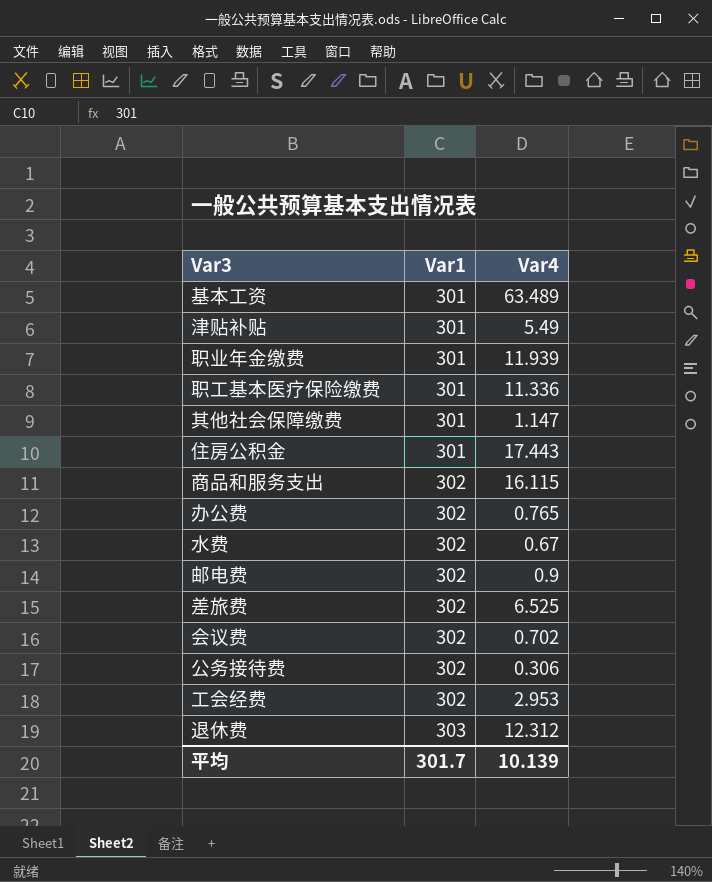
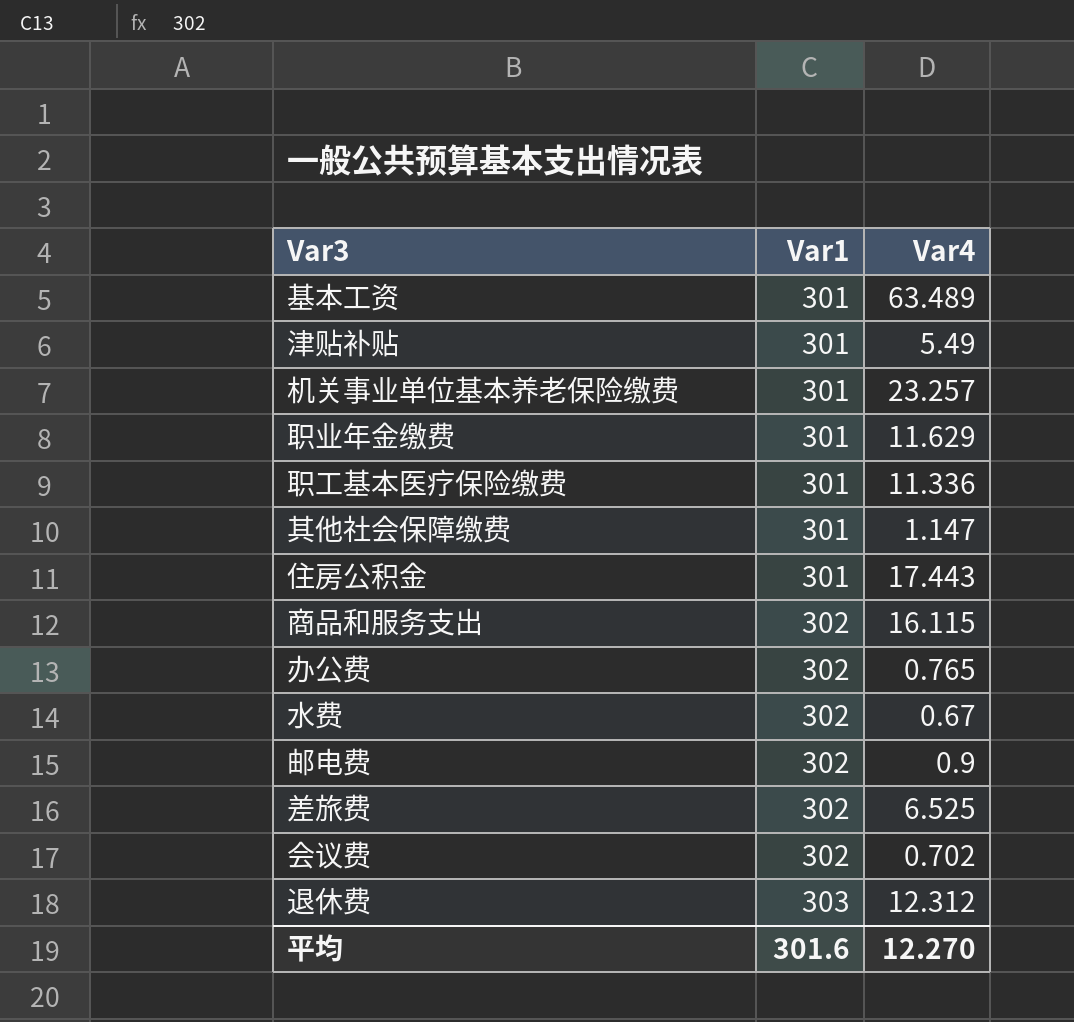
row 公务接待费: 302 | 0.306 -> none
row 工会经费: 302 | 2.953 -> none
row 机关事业单位基本养老保险缴费: none -> 301 | 23.257
职业年金缴费 | Var4: 11.939 -> 11.629
平均 | Var1: 301.7 -> 301.6
平均 | Var4: 10.139 -> 12.270

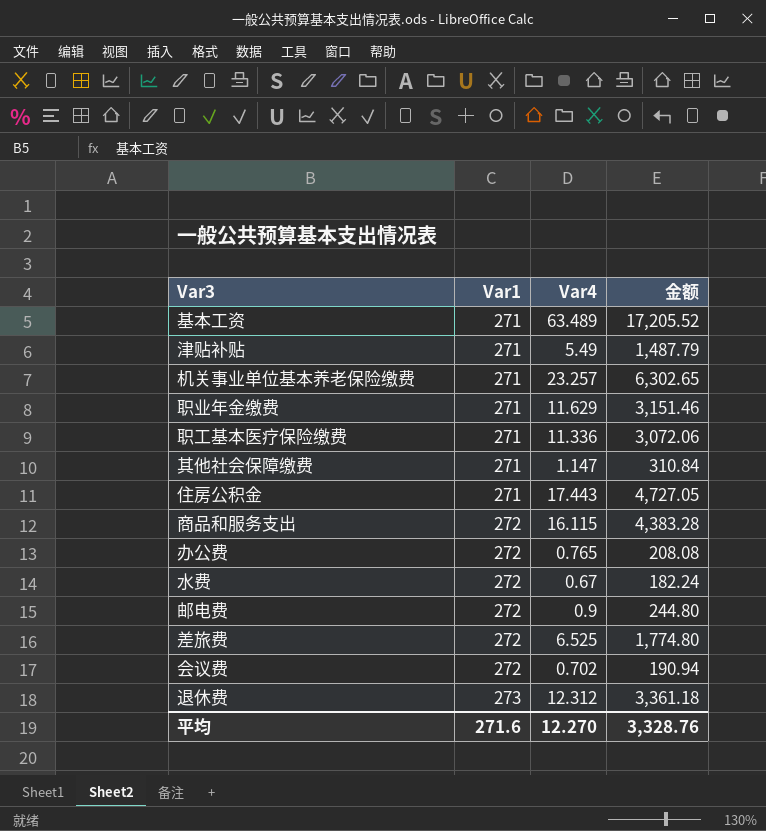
column 金额 | formula: none -> [Var1] * [Var4]
基本工资 | Var1: 301 -> 271
津贴补贴 | Var1: 301 -> 271
机关事业单位基本养老保险缴费 | Var1: 301 -> 271
职业年金缴费 | Var1: 301 -> 271
职工基本医疗保险缴费 | Var1: 301 -> 271
其他社会保障缴费 | Var1: 301 -> 271
住房公积金 | Var1: 301 -> 271
商品和服务支出 | Var1: 302 -> 272
办公费 | Var1: 302 -> 272
水费 | Var1: 302 -> 272
邮电费 | Var1: 302 -> 272
差旅费 | Var1: 302 -> 272
会议费 | Var1: 302 -> 272
退休费 | Var1: 303 -> 273
平均 | Var1: 301.6 -> 271.6

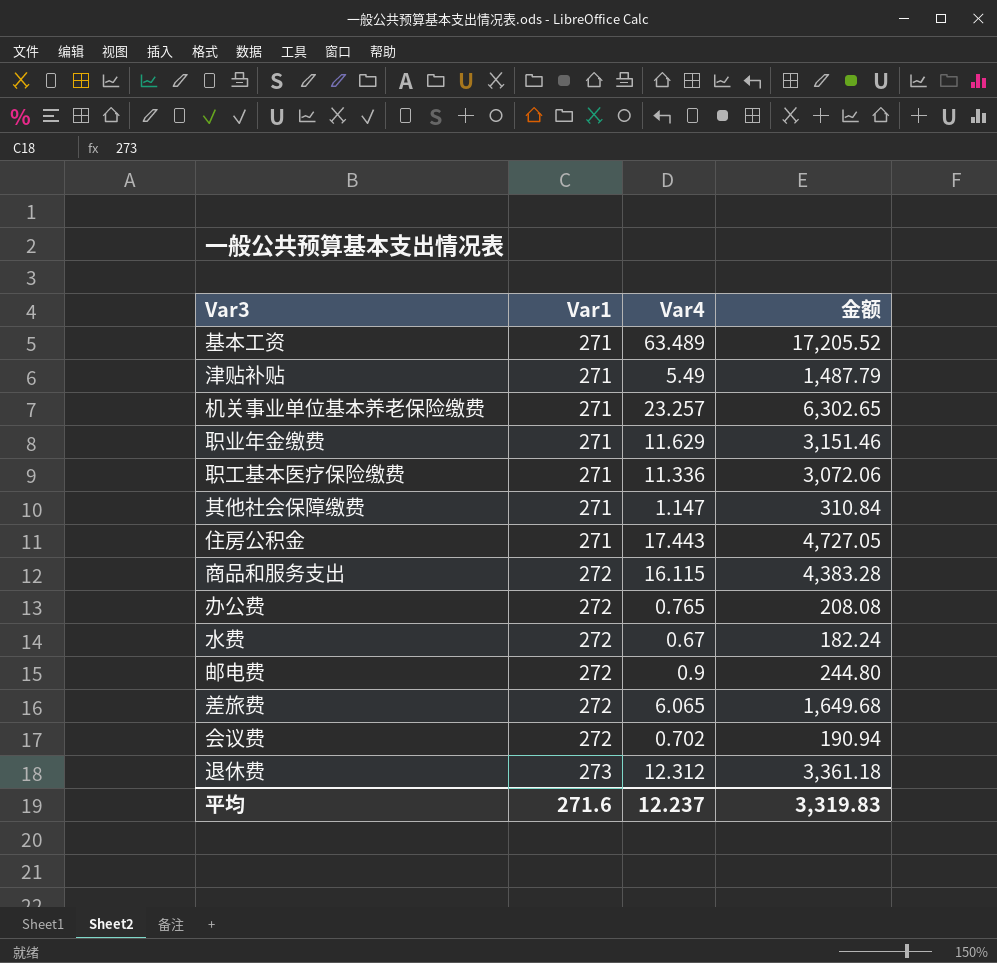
差旅费 | Var4: 6.525 -> 6.065
差旅费 | 金额: 1,774.80 -> 1,649.68
平均 | Var4: 12.270 -> 12.237
平均 | 金额: 3,328.76 -> 3,319.83

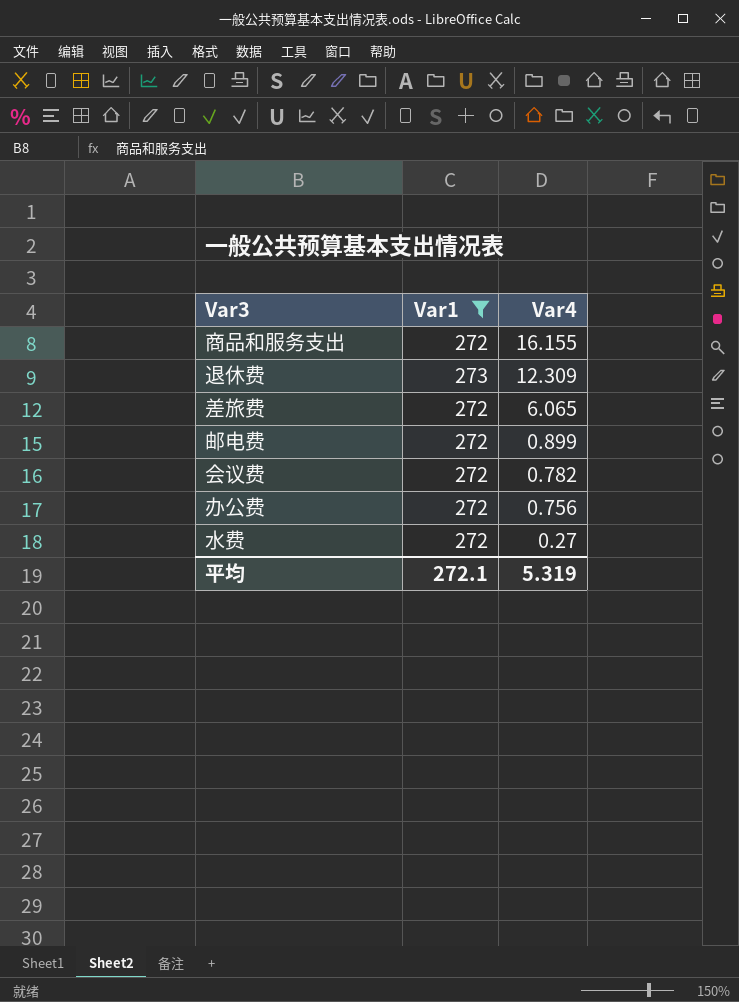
filter: none -> Var1 != 271
row order: Var1 ascending -> Var4 descending
column 金额 | formula: [Var1] * [Var4] -> none
商品和服务支出 | Var4: 16.115 -> 16.155
退休费 | Var4: 12.312 -> 12.309
邮电费 | Var4: 0.9 -> 0.899
会议费 | Var4: 0.702 -> 0.782
办公费 | Var4: 0.765 -> 0.756
水费 | Var4: 0.67 -> 0.27
平均 | Var1: 271.6 -> 272.1
平均 | Var4: 12.237 -> 5.319

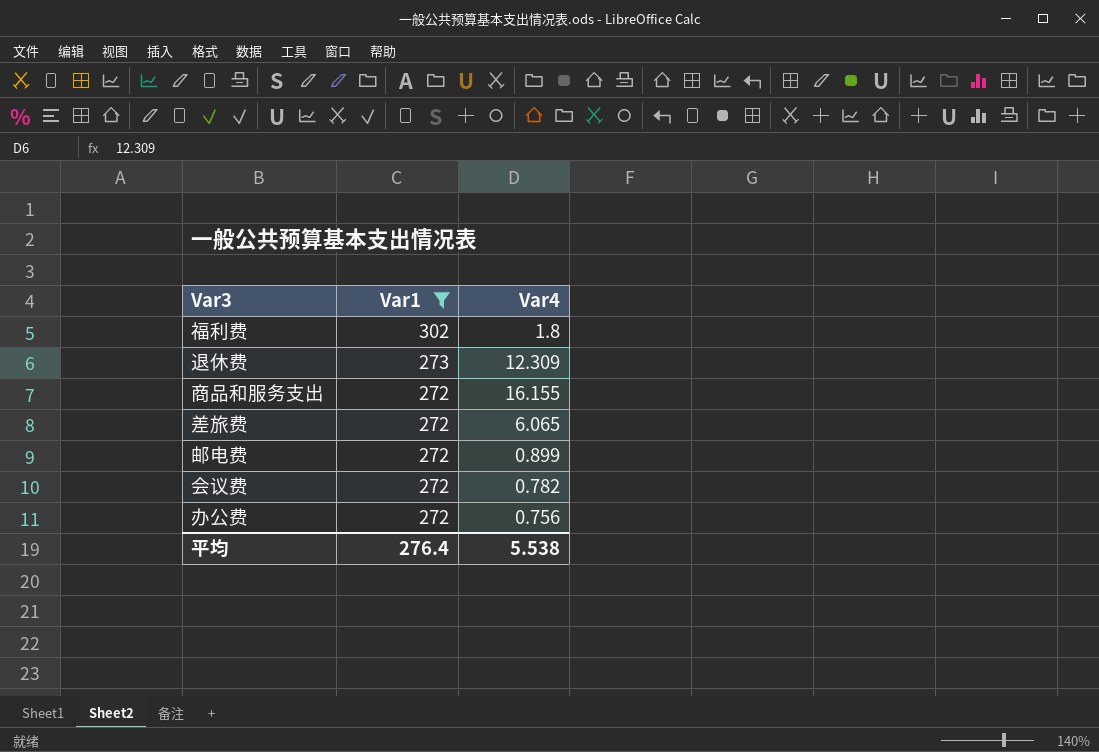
row order: Var4 descending -> Var1 descending
row 水费: 272 | 0.27 -> none
row 福利费: none -> 302 | 1.8
平均 | Var1: 272.1 -> 276.4
平均 | Var4: 5.319 -> 5.538

